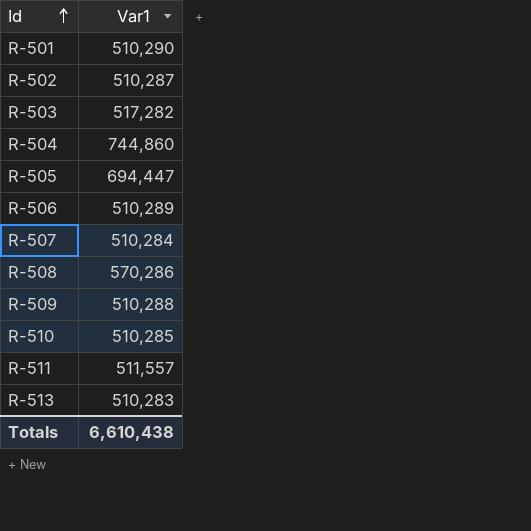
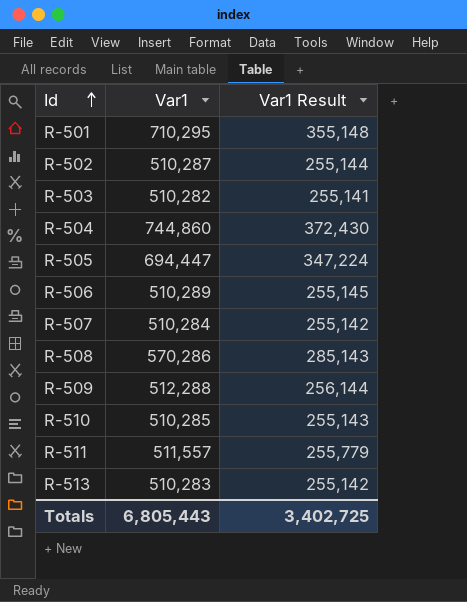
column Var1 Result | formula: none -> [Var1] * 0.5
R-501 | Var1: 510,290 -> 710,295
R-503 | Var1: 517,282 -> 510,282
R-509 | Var1: 510,288 -> 512,288
Totals | Var1: 6,610,438 -> 6,805,443

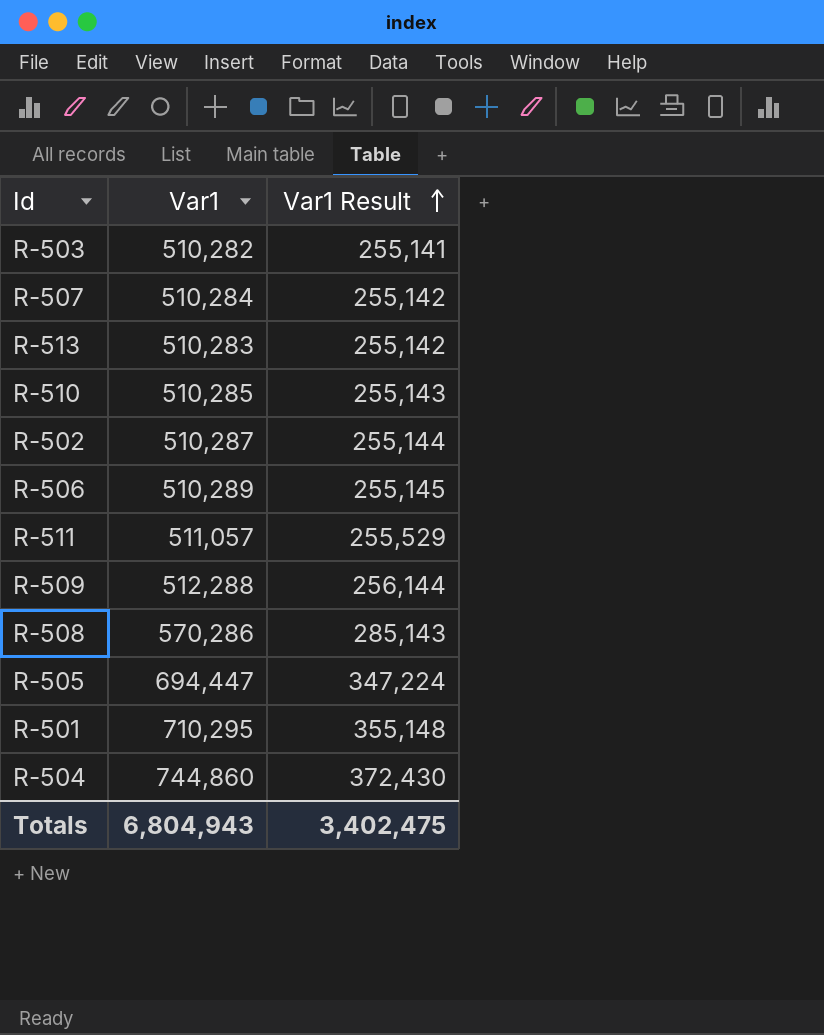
row order: Id ascending -> Var1 Result ascending
R-511 | Var1: 511,557 -> 511,057
R-511 | Var1 Result: 255,779 -> 255,529
Totals | Var1: 6,805,443 -> 6,804,943
Totals | Var1 Result: 3,402,725 -> 3,402,475

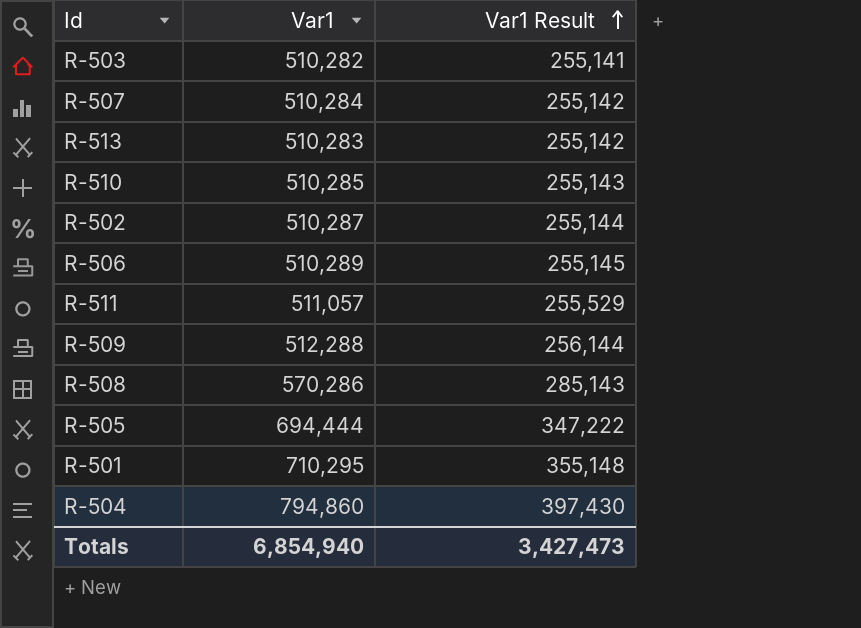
R-505 | Var1: 694,447 -> 694,444
R-505 | Var1 Result: 347,224 -> 347,222
R-504 | Var1: 744,860 -> 794,860
R-504 | Var1 Result: 372,430 -> 397,430
Totals | Var1: 6,804,943 -> 6,854,940
Totals | Var1 Result: 3,402,475 -> 3,427,473

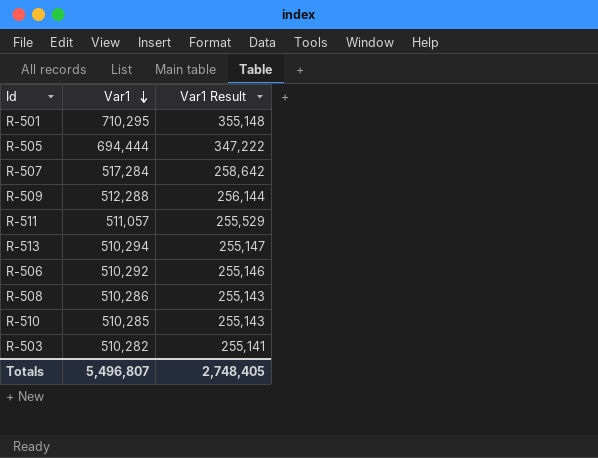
row order: Var1 Result ascending -> Var1 descending
row R-502: 510,287 | 255,144 -> none
row R-504: 794,860 | 397,430 -> none
R-507 | Var1: 510,284 -> 517,284
R-507 | Var1 Result: 255,142 -> 258,642
R-513 | Var1: 510,283 -> 510,294
R-513 | Var1 Result: 255,142 -> 255,147
R-506 | Var1: 510,289 -> 510,292
R-506 | Var1 Result: 255,145 -> 255,146
R-508 | Var1: 570,286 -> 510,286
R-508 | Var1 Result: 285,143 -> 255,143
Totals | Var1: 6,854,940 -> 5,496,807
Totals | Var1 Result: 3,427,473 -> 2,748,405

